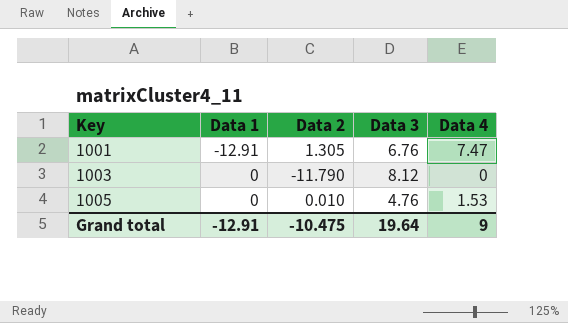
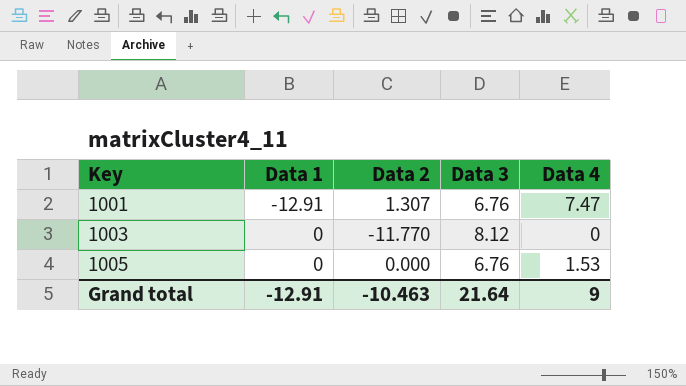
1001 | Data 2: 1.305 -> 1.307
1003 | Data 2: -11.790 -> -11.770
1005 | Data 2: 0.010 -> 0.000
1005 | Data 3: 4.76 -> 6.76
Grand total | Data 2: -10.475 -> -10.463
Grand total | Data 3: 19.64 -> 21.64

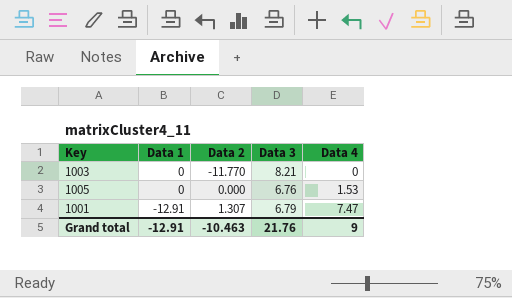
row order: Key ascending -> Data 1 descending
1003 | Data 3: 8.12 -> 8.21
1001 | Data 3: 6.76 -> 6.79
Grand total | Data 3: 21.64 -> 21.76

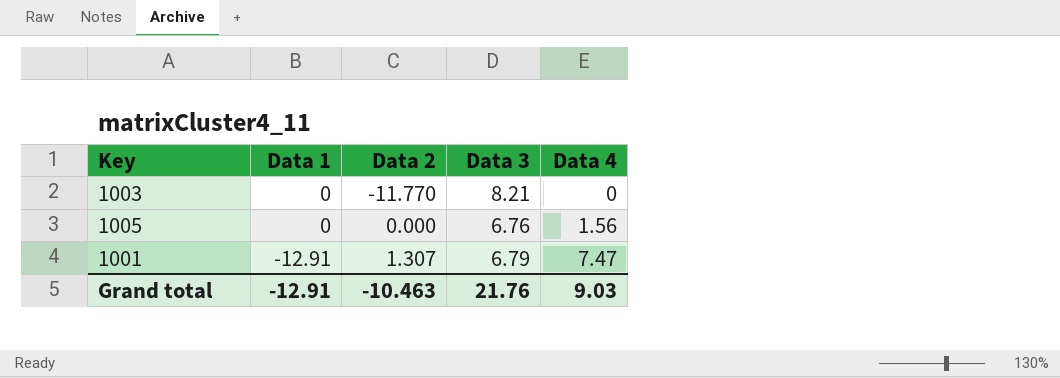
1005 | Data 4: 1.53 -> 1.56
Grand total | Data 4: 9 -> 9.03

